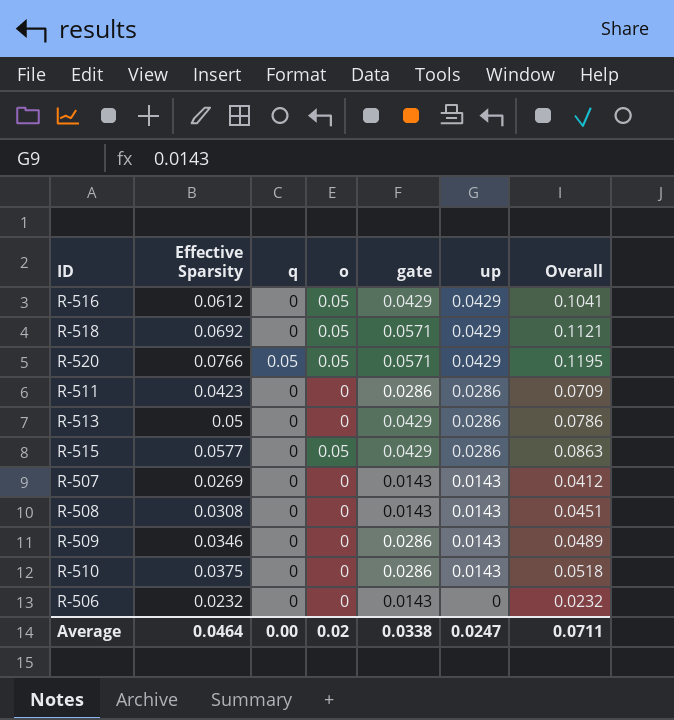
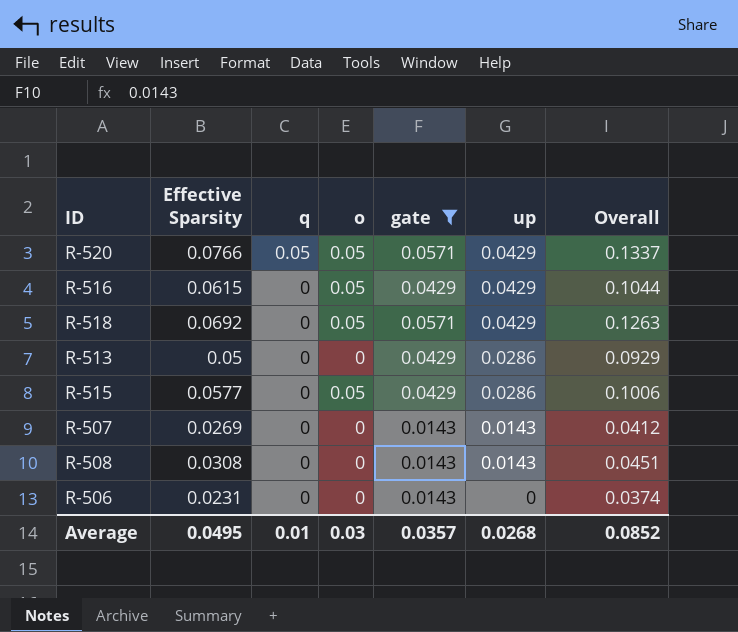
filter: none -> gate != 0.0286
row order: up descending -> q descending
column Overall | formula: [Effective Sparsity] + [up] -> [Effective Sparsity] + [gate]
R-516 | Effective Sparsity: 0.0612 -> 0.0615
R-506 | Effective Sparsity: 0.0232 -> 0.0231
Average | Effective Sparsity: 0.0464 -> 0.0495
Average | q: 0.00 -> 0.01
Average | o: 0.02 -> 0.03
Average | gate: 0.0338 -> 0.0357
Average | up: 0.0247 -> 0.0268
Average | Overall: 0.0711 -> 0.0852

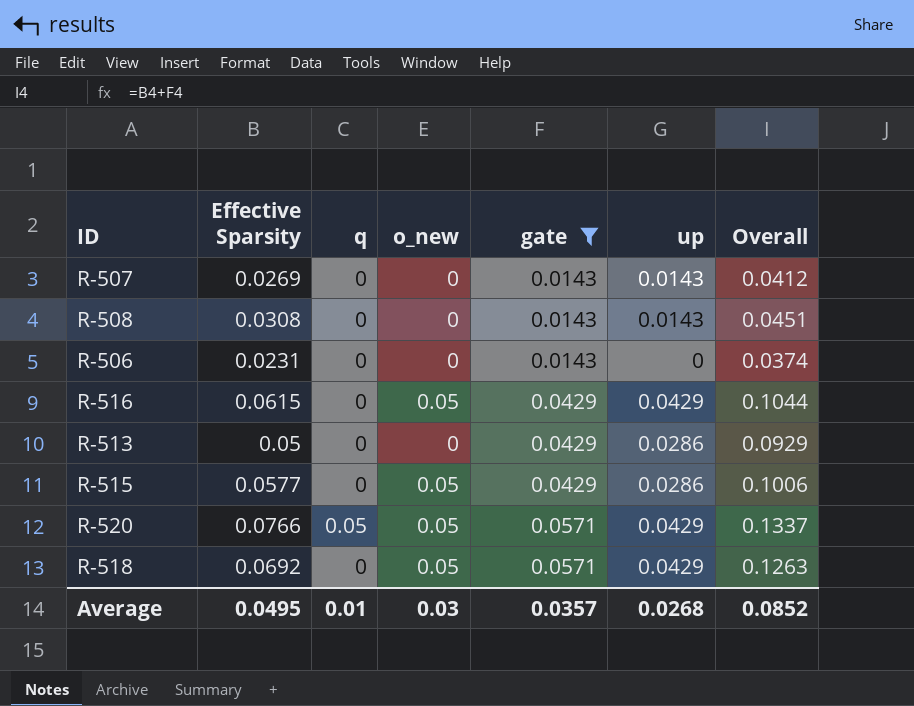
row order: q descending -> gate ascending
column name: o -> o_new

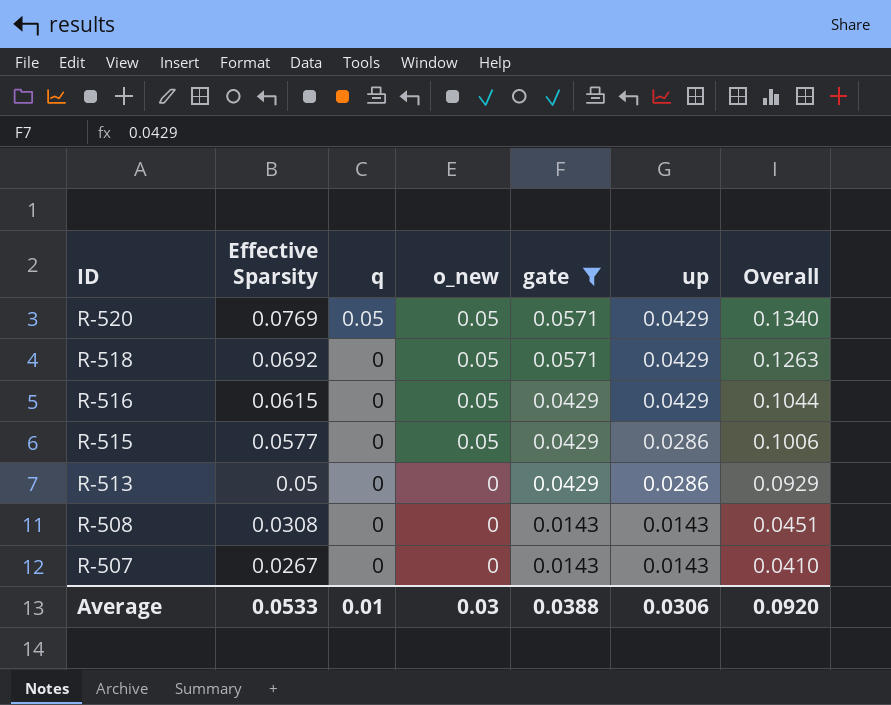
row order: gate ascending -> ID descending
row R-506: 0.0231 | 0 | 0 | 0.0143 | 0 | 0.0374 -> none
R-520 | Effective Sparsity: 0.0766 -> 0.0769
R-520 | Overall: 0.1337 -> 0.1340
R-507 | Effective Sparsity: 0.0269 -> 0.0267
R-507 | Overall: 0.0412 -> 0.0410
Average | Effective Sparsity: 0.0495 -> 0.0533
Average | gate: 0.0357 -> 0.0388
Average | up: 0.0268 -> 0.0306
Average | Overall: 0.0852 -> 0.0920

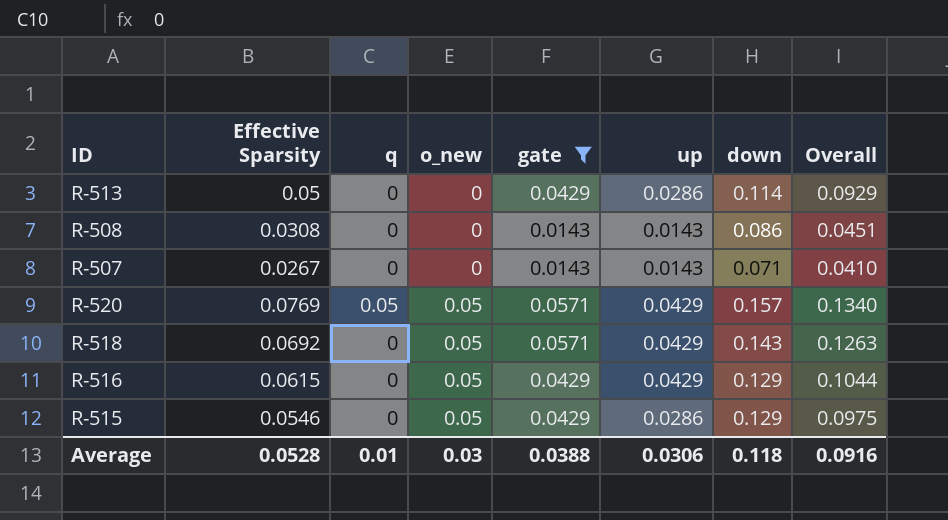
row order: ID descending -> o_new ascending
column down | position: none -> 7
R-515 | Effective Sparsity: 0.0577 -> 0.0546
R-515 | Overall: 0.1006 -> 0.0975
Average | Effective Sparsity: 0.0533 -> 0.0528
Average | Overall: 0.0920 -> 0.0916

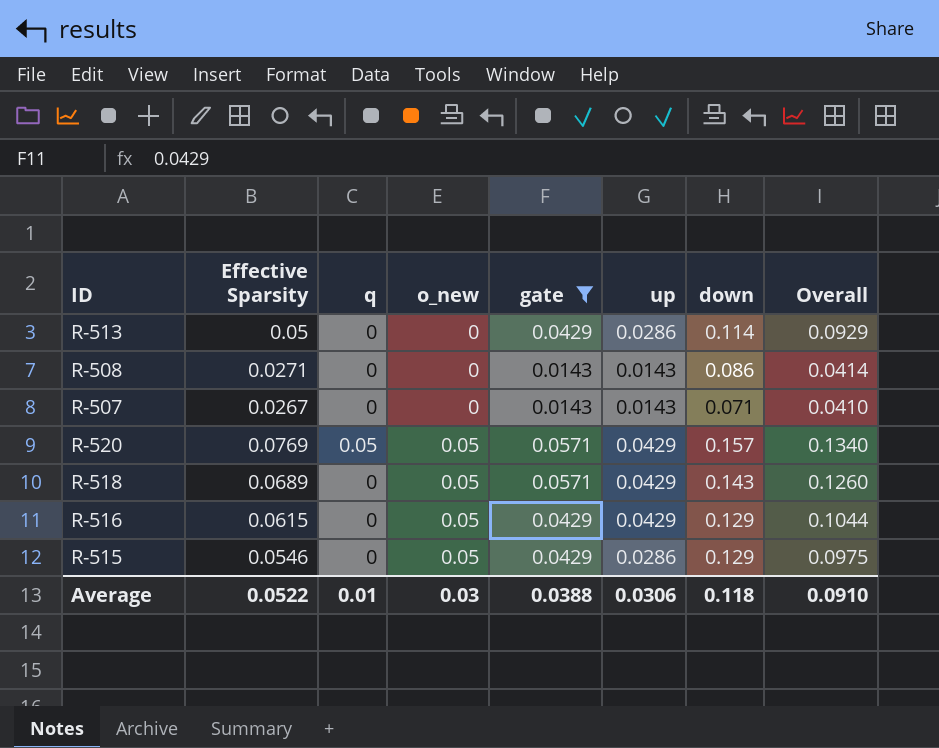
R-508 | Effective Sparsity: 0.0308 -> 0.0271
R-508 | Overall: 0.0451 -> 0.0414
R-518 | Effective Sparsity: 0.0692 -> 0.0689
R-518 | Overall: 0.1263 -> 0.1260
Average | Effective Sparsity: 0.0528 -> 0.0522
Average | Overall: 0.0916 -> 0.0910

